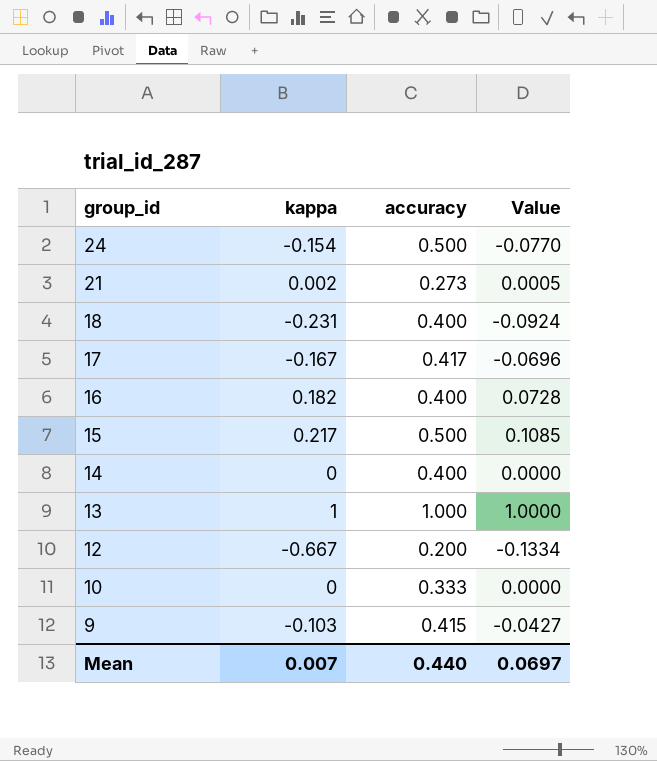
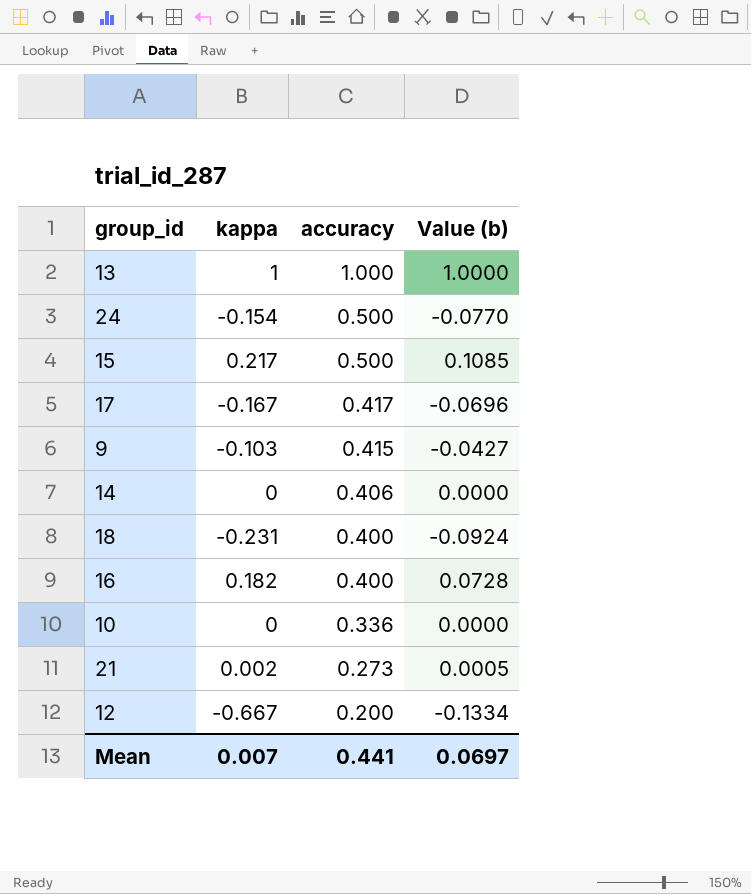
row order: group_id descending -> accuracy descending
column name: Value -> Value (b)
14 | accuracy: 0.400 -> 0.406
10 | accuracy: 0.333 -> 0.336
Mean | accuracy: 0.440 -> 0.441

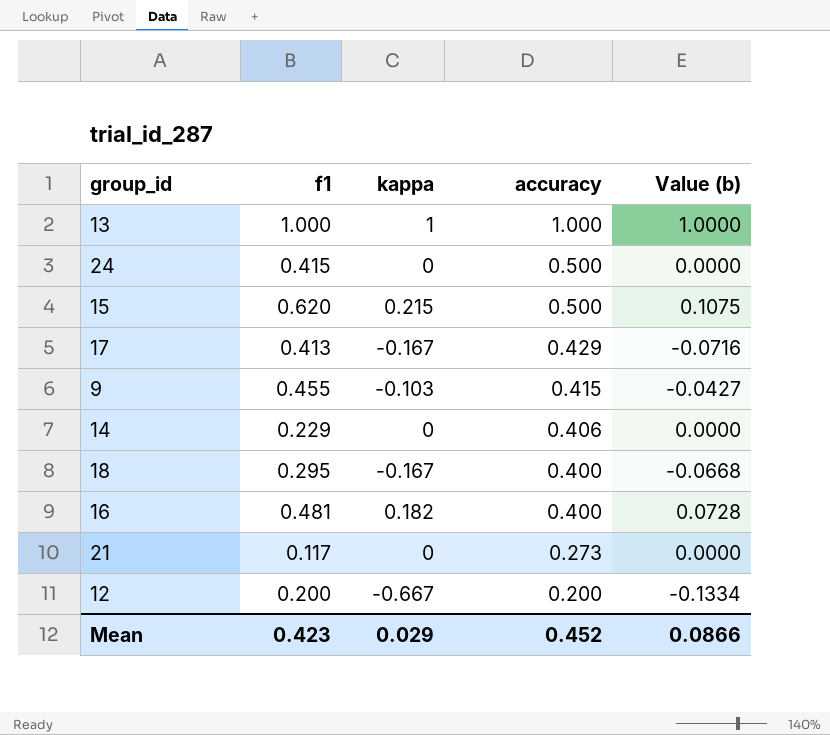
column f1 | position: none -> 2
row 10: 0 | 0.336 | 0.0000 -> none
24 | kappa: -0.154 -> 0
24 | Value (b): -0.0770 -> 0.0000
15 | kappa: 0.217 -> 0.215
15 | Value (b): 0.1085 -> 0.1075
17 | accuracy: 0.417 -> 0.429
17 | Value (b): -0.0696 -> -0.0716
18 | kappa: -0.231 -> -0.167
18 | Value (b): -0.0924 -> -0.0668
21 | kappa: 0.002 -> 0
21 | Value (b): 0.0005 -> 0.0000
Mean | kappa: 0.007 -> 0.029
Mean | accuracy: 0.441 -> 0.452
Mean | Value (b): 0.0697 -> 0.0866

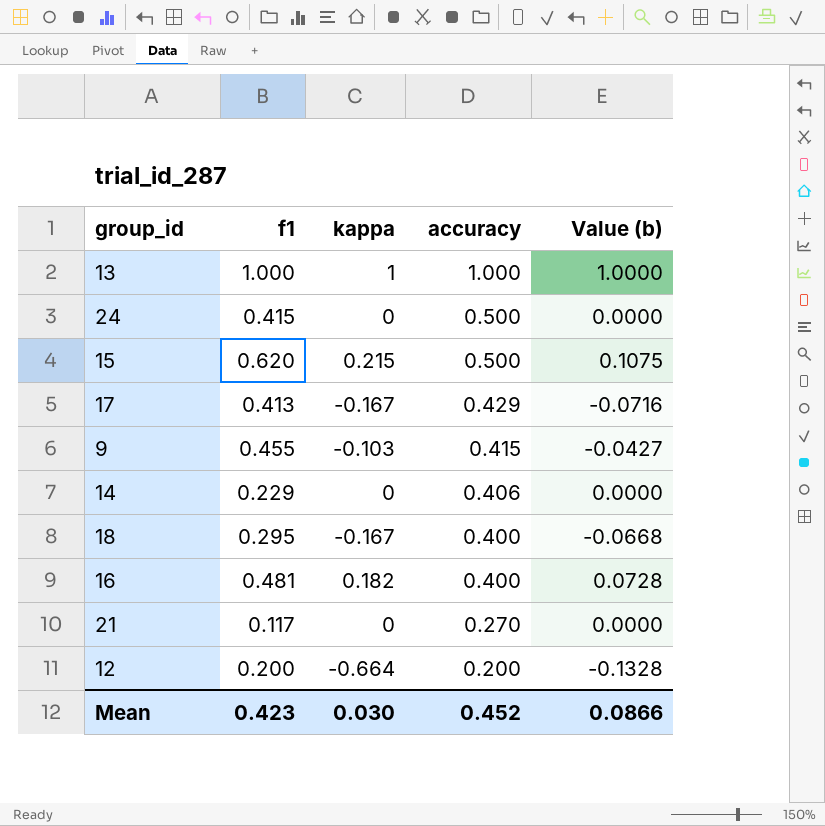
21 | accuracy: 0.273 -> 0.270
12 | kappa: -0.667 -> -0.664
12 | Value (b): -0.1334 -> -0.1328
Mean | kappa: 0.029 -> 0.030

